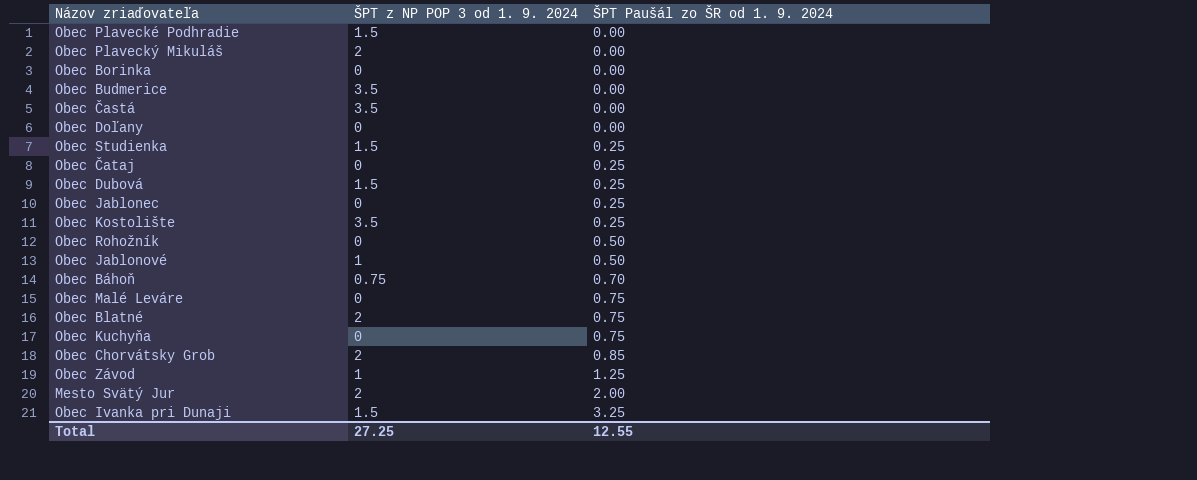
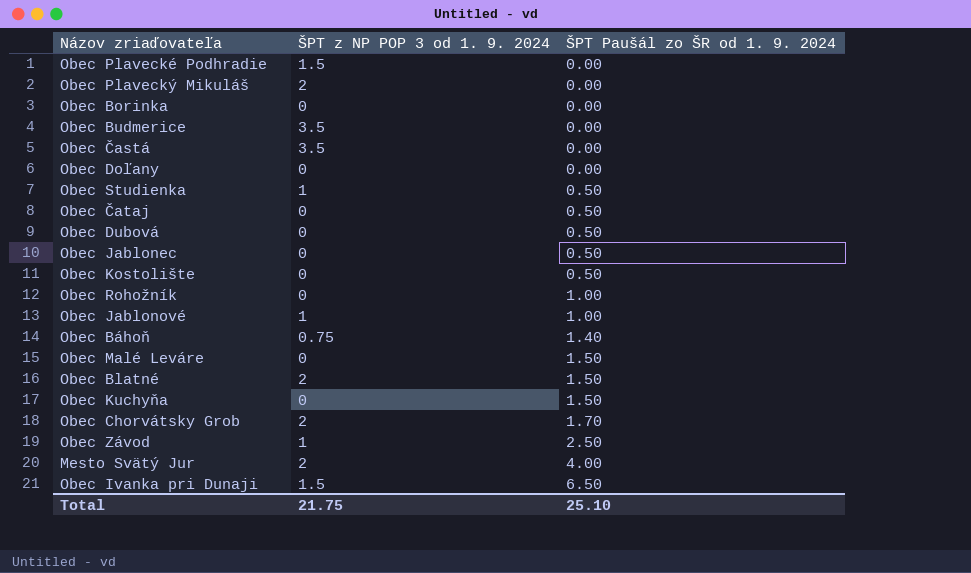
Obec Studienka | ŠPT z NP POP 3 od 1. 9. 2024: 1.5 -> 1
Obec Studienka | ŠPT Paušál zo ŠR od 1. 9. 2024: 0.25 -> 0.50
Obec Čataj | ŠPT Paušál zo ŠR od 1. 9. 2024: 0.25 -> 0.50
Obec Dubová | ŠPT z NP POP 3 od 1. 9. 2024: 1.5 -> 0
Obec Dubová | ŠPT Paušál zo ŠR od 1. 9. 2024: 0.25 -> 0.50
Obec Jablonec | ŠPT Paušál zo ŠR od 1. 9. 2024: 0.25 -> 0.50
Obec Kostolište | ŠPT z NP POP 3 od 1. 9. 2024: 3.5 -> 0
Obec Kostolište | ŠPT Paušál zo ŠR od 1. 9. 2024: 0.25 -> 0.50
Obec Rohožník | ŠPT Paušál zo ŠR od 1. 9. 2024: 0.50 -> 1.00
Obec Jablonové | ŠPT Paušál zo ŠR od 1. 9. 2024: 0.50 -> 1.00
Obec Báhoň | ŠPT Paušál zo ŠR od 1. 9. 2024: 0.70 -> 1.40
Obec Malé Leváre | ŠPT Paušál zo ŠR od 1. 9. 2024: 0.75 -> 1.50
Obec Blatné | ŠPT Paušál zo ŠR od 1. 9. 2024: 0.75 -> 1.50
Obec Kuchyňa | ŠPT Paušál zo ŠR od 1. 9. 2024: 0.75 -> 1.50
Obec Chorvátsky Grob | ŠPT Paušál zo ŠR od 1. 9. 2024: 0.85 -> 1.70
Obec Závod | ŠPT Paušál zo ŠR od 1. 9. 2024: 1.25 -> 2.50
Mesto Svätý Jur | ŠPT Paušál zo ŠR od 1. 9. 2024: 2.00 -> 4.00
Obec Ivanka pri Dunaji | ŠPT Paušál zo ŠR od 1. 9. 2024: 3.25 -> 6.50
Total | ŠPT z NP POP 3 od 1. 9. 2024: 27.25 -> 21.75
Total | ŠPT Paušál zo ŠR od 1. 9. 2024: 12.55 -> 25.10

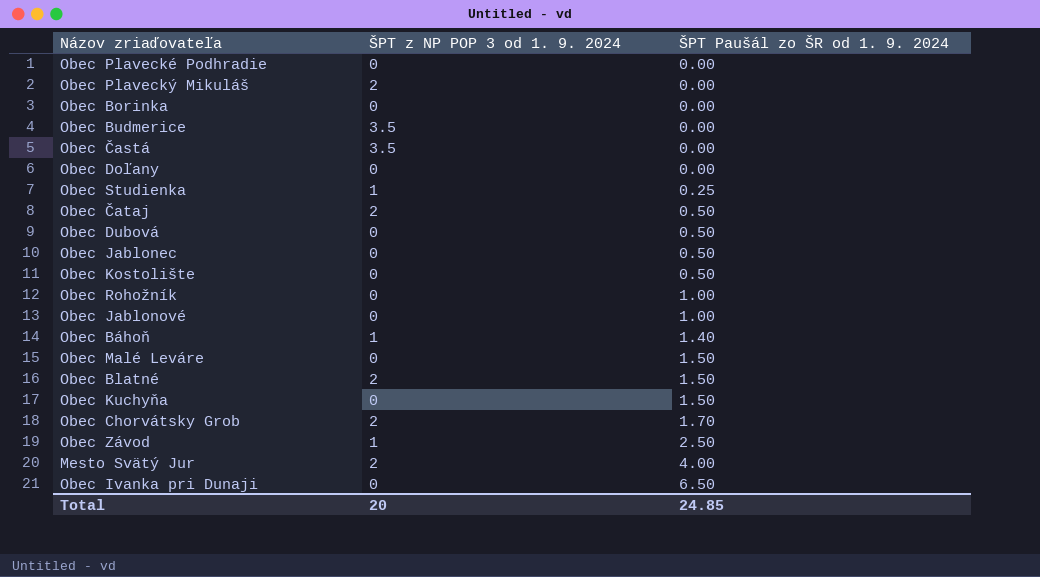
Obec Plavecké Podhradie | ŠPT z NP POP 3 od 1. 9. 2024: 1.5 -> 0
Obec Studienka | ŠPT Paušál zo ŠR od 1. 9. 2024: 0.50 -> 0.25
Obec Čataj | ŠPT z NP POP 3 od 1. 9. 2024: 0 -> 2
Obec Jablonové | ŠPT z NP POP 3 od 1. 9. 2024: 1 -> 0
Obec Báhoň | ŠPT z NP POP 3 od 1. 9. 2024: 0.75 -> 1
Obec Ivanka pri Dunaji | ŠPT z NP POP 3 od 1. 9. 2024: 1.5 -> 0
Total | ŠPT z NP POP 3 od 1. 9. 2024: 21.75 -> 20
Total | ŠPT Paušál zo ŠR od 1. 9. 2024: 25.10 -> 24.85

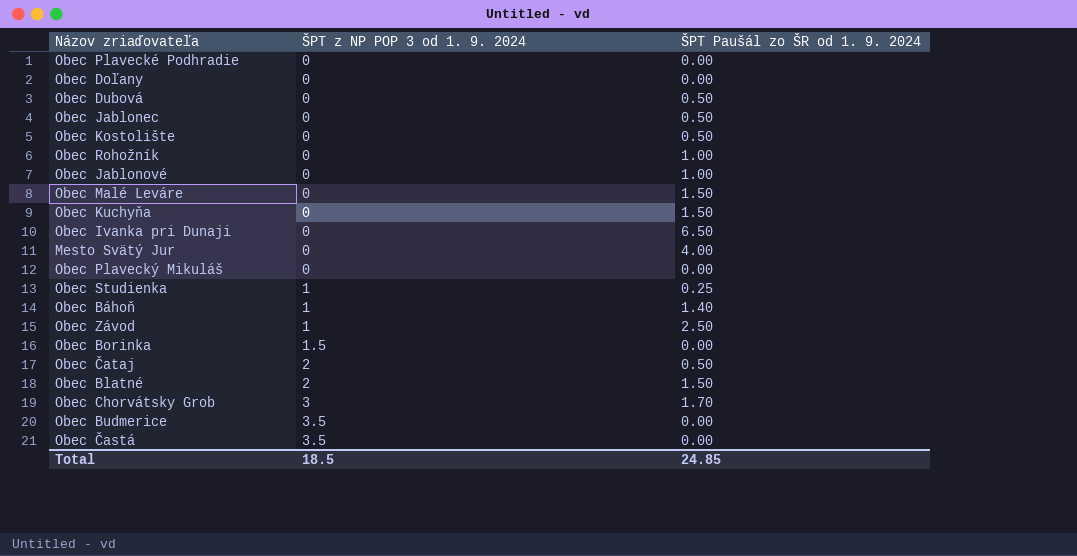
row order: ŠPT Paušál zo ŠR od 1. 9. 2024 ascending -> ŠPT z NP POP 3 od 1. 9. 2024 ascending
Mesto Svätý Jur | ŠPT z NP POP 3 od 1. 9. 2024: 2 -> 0
Obec Plavecký Mikuláš | ŠPT z NP POP 3 od 1. 9. 2024: 2 -> 0
Obec Borinka | ŠPT z NP POP 3 od 1. 9. 2024: 0 -> 1.5
Obec Chorvátsky Grob | ŠPT z NP POP 3 od 1. 9. 2024: 2 -> 3
Total | ŠPT z NP POP 3 od 1. 9. 2024: 20 -> 18.5

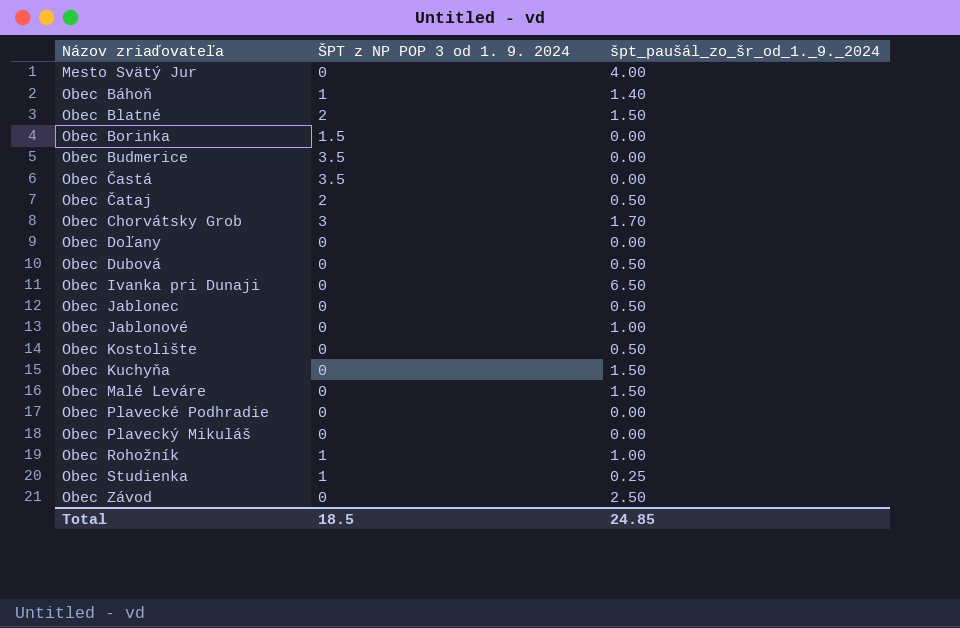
row order: ŠPT z NP POP 3 od 1. 9. 2024 ascending -> Názov zriaďovateľa ascending
column name: ŠPT Paušál zo ŠR od 1. 9. 2024 -> špt_paušál_zo_šr_od_1._9._2024
Obec Rohožník | ŠPT z NP POP 3 od 1. 9. 2024: 0 -> 1
Obec Závod | ŠPT z NP POP 3 od 1. 9. 2024: 1 -> 0

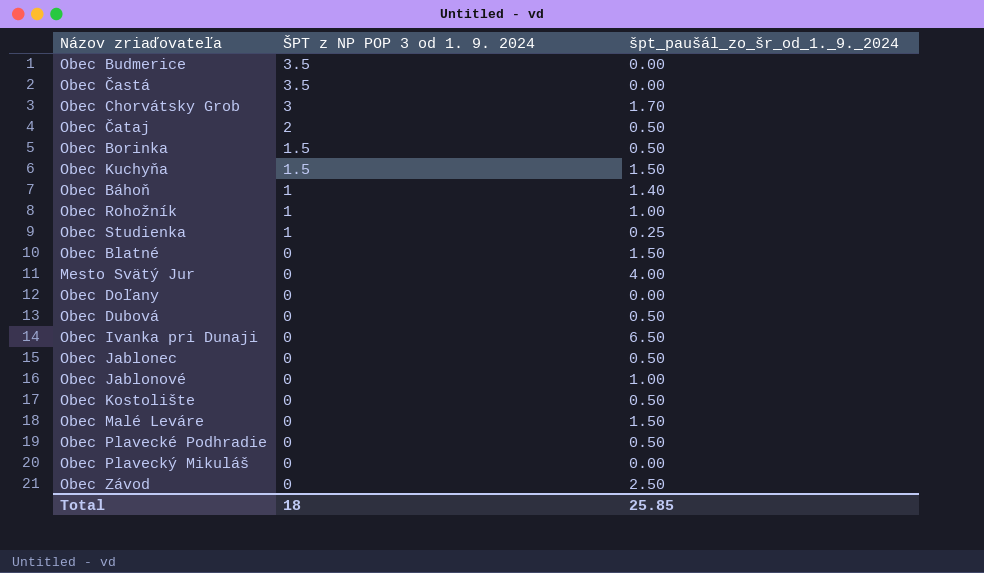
row order: Názov zriaďovateľa ascending -> ŠPT z NP POP 3 od 1. 9. 2024 descending
Obec Borinka | špt_paušál_zo_šr_od_1._9._2024: 0.00 -> 0.50
Obec Kuchyňa | ŠPT z NP POP 3 od 1. 9. 2024: 0 -> 1.5
Obec Blatné | ŠPT z NP POP 3 od 1. 9. 2024: 2 -> 0
Obec Plavecké Podhradie | špt_paušál_zo_šr_od_1._9._2024: 0.00 -> 0.50
Total | ŠPT z NP POP 3 od 1. 9. 2024: 18.5 -> 18
Total | špt_paušál_zo_šr_od_1._9._2024: 24.85 -> 25.85

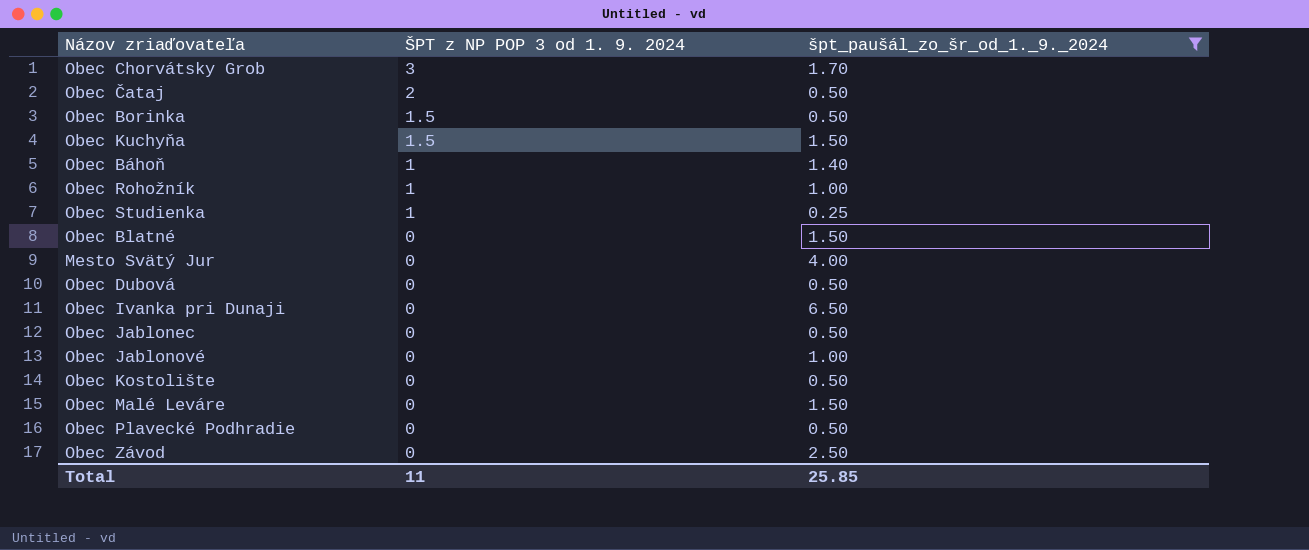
filter: none -> špt_paušál_zo_šr_od_1._9._2024 != 0.00
Total | ŠPT z NP POP 3 od 1. 9. 2024: 18 -> 11

